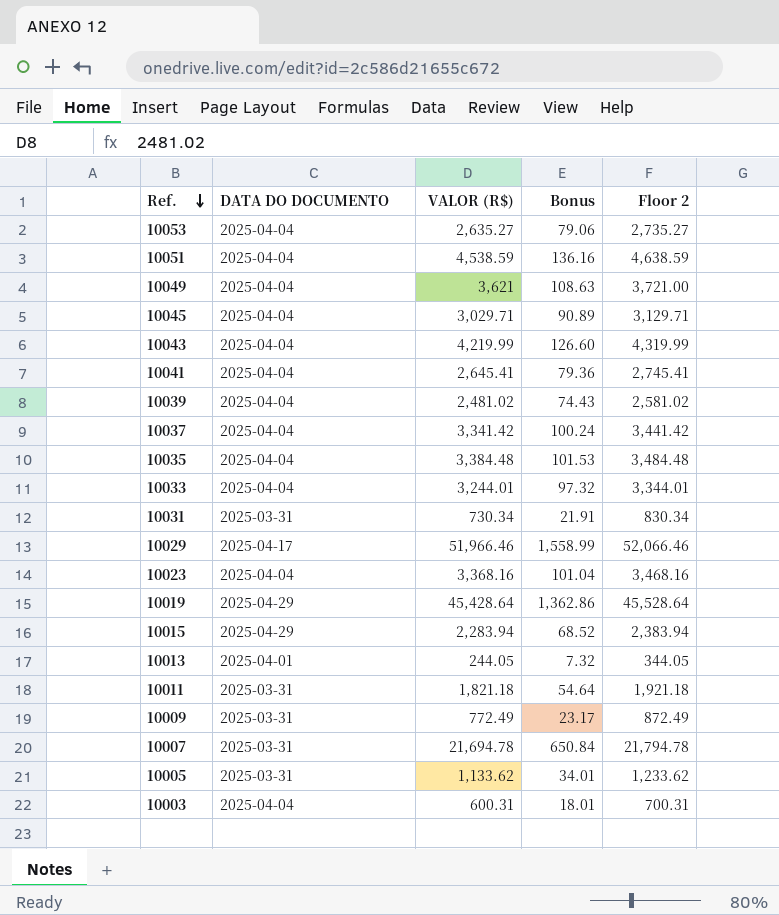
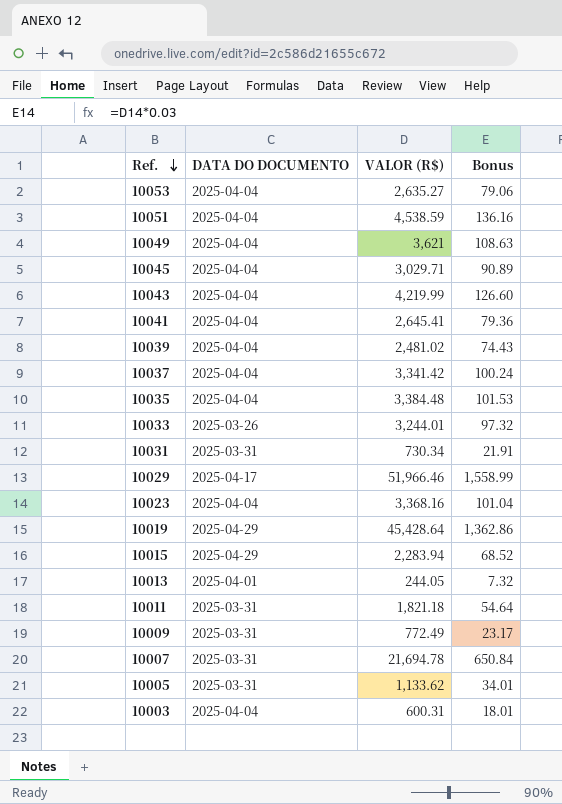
column Floor 2 | formula: [VALOR (R$)] + 100 -> none
10033 | DATA DO DOCUMENTO: 2025-04-04 -> 2025-03-26

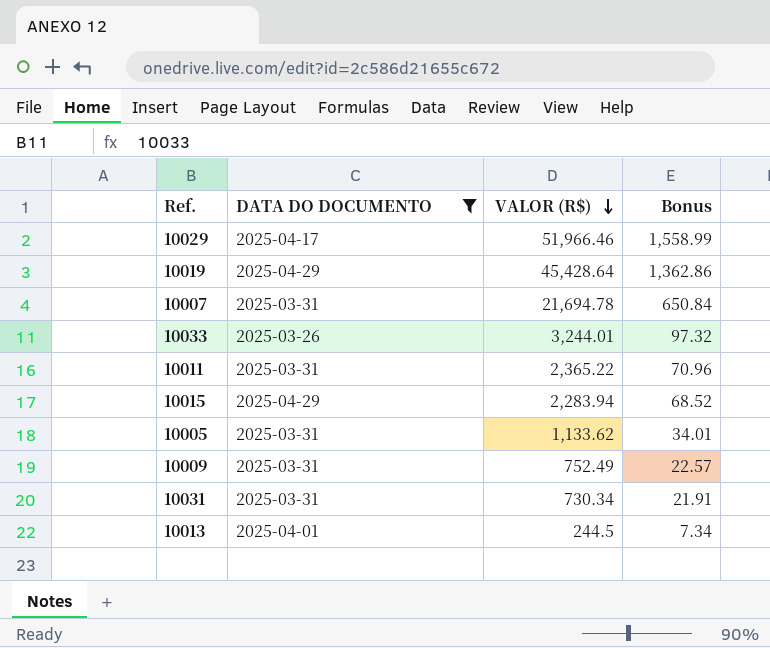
filter: none -> DATA DO DOCUMENTO != 2025-04-04
row order: Ref. descending -> VALOR (R$) descending
10011 | VALOR (R$): 1,821.18 -> 2,365.22
10011 | Bonus: 54.64 -> 70.96
10009 | VALOR (R$): 772.49 -> 752.49
10009 | Bonus: 23.17 -> 22.57
10013 | VALOR (R$): 244.05 -> 244.5
10013 | Bonus: 7.32 -> 7.34

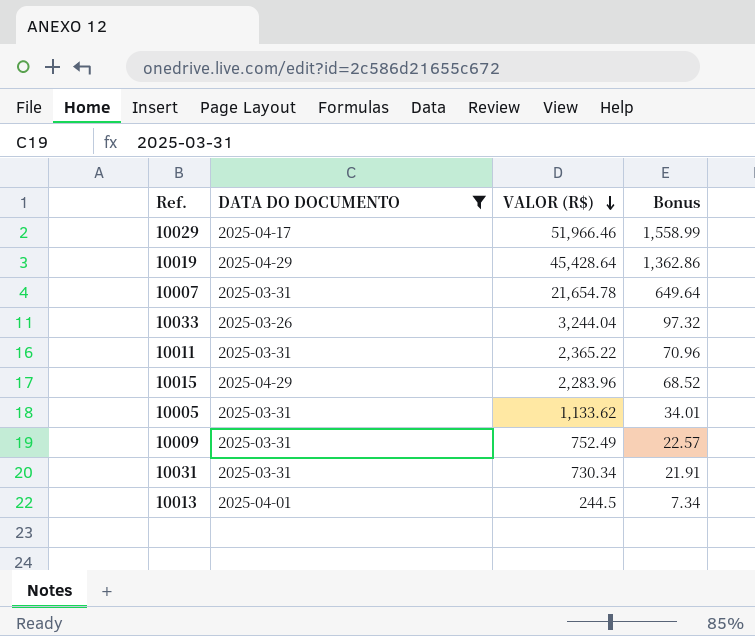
10007 | VALOR (R$): 21,694.78 -> 21,654.78
10007 | Bonus: 650.84 -> 649.64
10033 | VALOR (R$): 3,244.01 -> 3,244.04
10015 | VALOR (R$): 2,283.94 -> 2,283.96

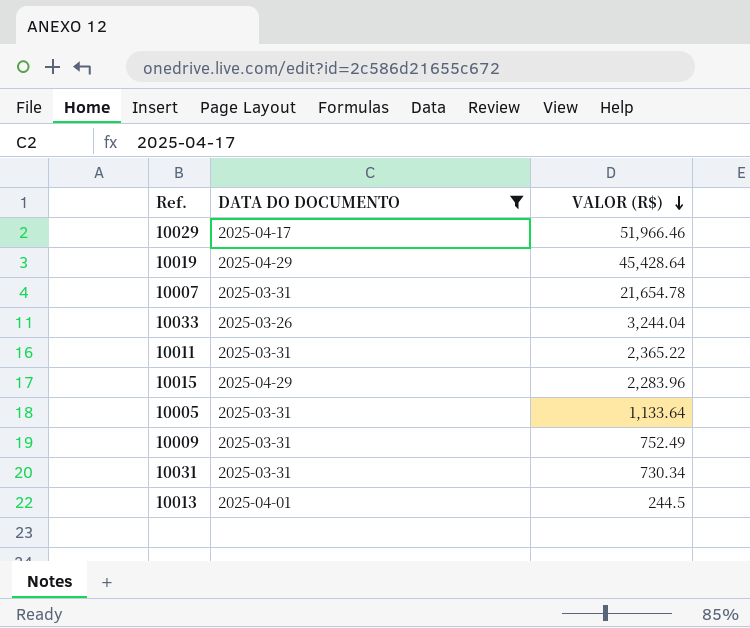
column Bonus | formula: [VALOR (R$)] * 0.03 -> none
10005 | VALOR (R$): 1,133.62 -> 1,133.64

